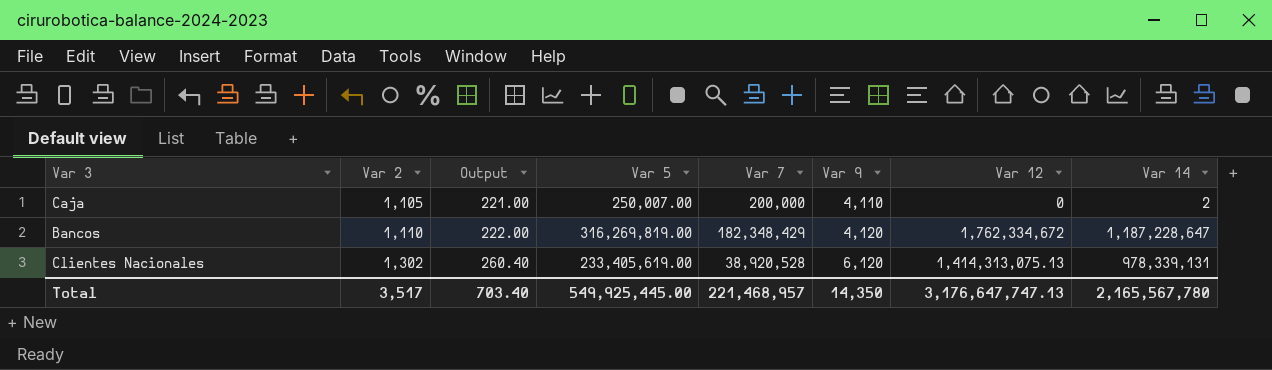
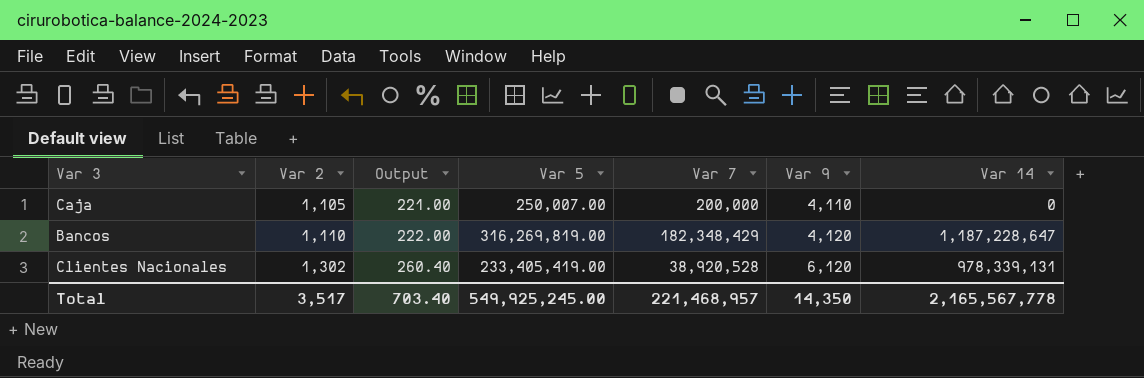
column Var 12 | position: 7 -> none
Caja | Var 14: 2 -> 0
Clientes Nacionales | Var 5: 233,405,619.00 -> 233,405,419.00
Total | Var 5: 549,925,445.00 -> 549,925,245.00
Total | Var 14: 2,165,567,780 -> 2,165,567,778

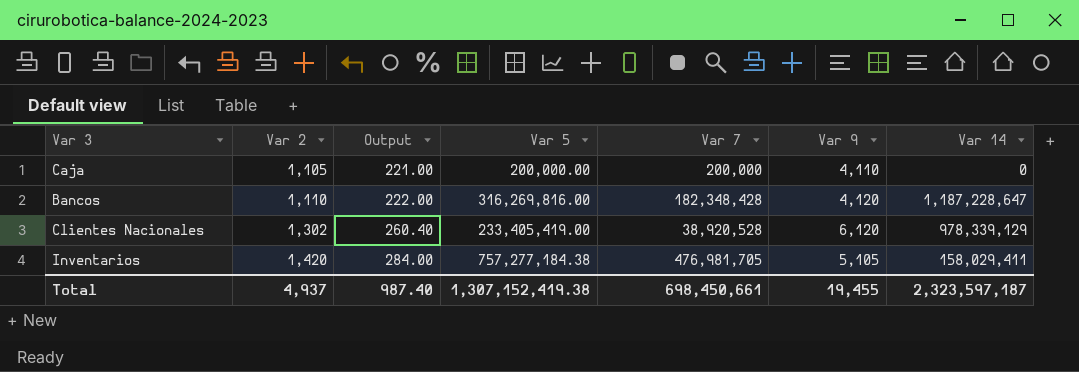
Caja | Var 5: 250,007.00 -> 200,000.00
Bancos | Var 5: 316,269,819.00 -> 316,269,816.00
Bancos | Var 7: 182,348,429 -> 182,348,428
Clientes Nacionales | Var 14: 978,339,131 -> 978,339,129
row Inventarios: none -> 1,420 | 284.00 | 757,277,184.38 | 476,981,705 | 5,105 | 158,029,411
Total | Var 2: 3,517 -> 4,937
Total | Output: 703.40 -> 987.40
Total | Var 5: 549,925,245.00 -> 1,307,152,419.38
Total | Var 7: 221,468,957 -> 698,450,661
Total | Var 9: 14,350 -> 19,455
Total | Var 14: 2,165,567,778 -> 2,323,597,187

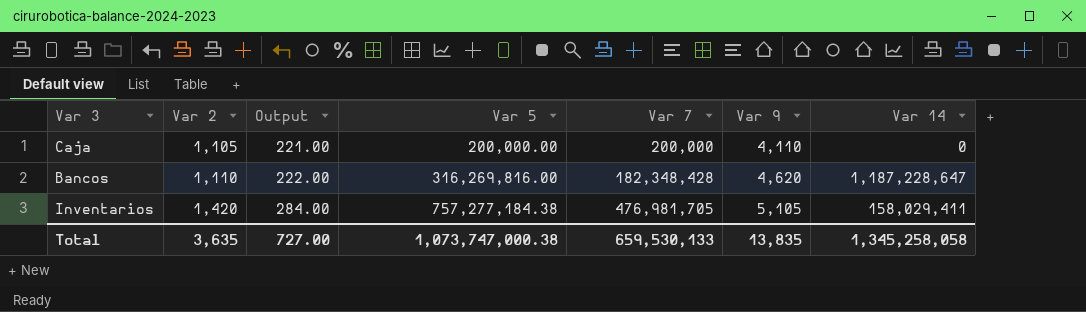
row Clientes Nacionales: 1,302 | 260.40 | 233,405,419.00 | 38,920,528 | 6,120 | 978,339,129 -> none
Bancos | Var 9: 4,120 -> 4,620
Total | Var 2: 4,937 -> 3,635
Total | Output: 987.40 -> 727.00
Total | Var 5: 1,307,152,419.38 -> 1,073,747,000.38
Total | Var 7: 698,450,661 -> 659,530,133
Total | Var 9: 19,455 -> 13,835
Total | Var 14: 2,323,597,187 -> 1,345,258,058

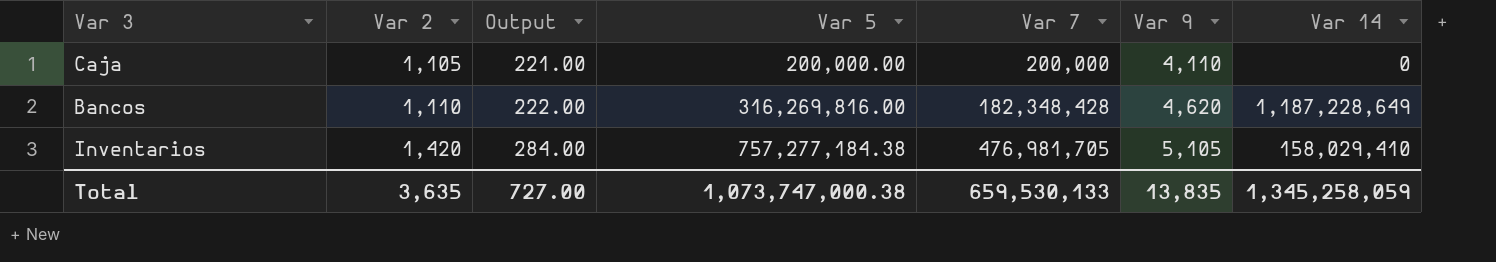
Bancos | Var 14: 1,187,228,647 -> 1,187,228,649
Inventarios | Var 14: 158,029,411 -> 158,029,410
Total | Var 14: 1,345,258,058 -> 1,345,258,059

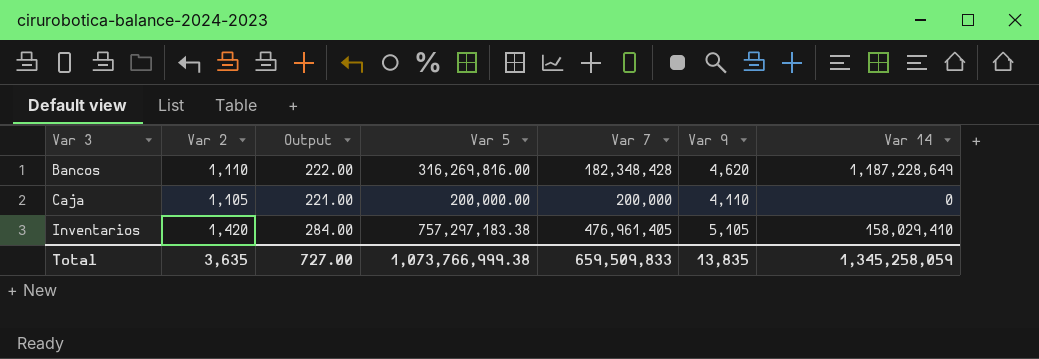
row order: Var 2 ascending -> Var 3 ascending
Inventarios | Var 5: 757,277,184.38 -> 757,297,183.38
Inventarios | Var 7: 476,981,705 -> 476,961,405
Total | Var 5: 1,073,747,000.38 -> 1,073,766,999.38
Total | Var 7: 659,530,133 -> 659,509,833

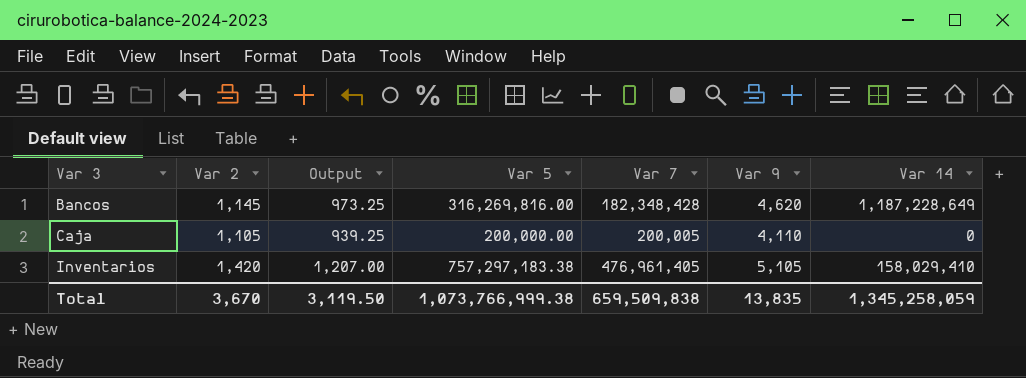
column Output | formula: [Var 2] * 0.2 -> [Var 2] * 0.85
Bancos | Var 2: 1,110 -> 1,145
Caja | Var 7: 200,000 -> 200,005
Total | Var 2: 3,635 -> 3,670
Total | Output: 727.00 -> 3,119.50
Total | Var 7: 659,509,833 -> 659,509,838

